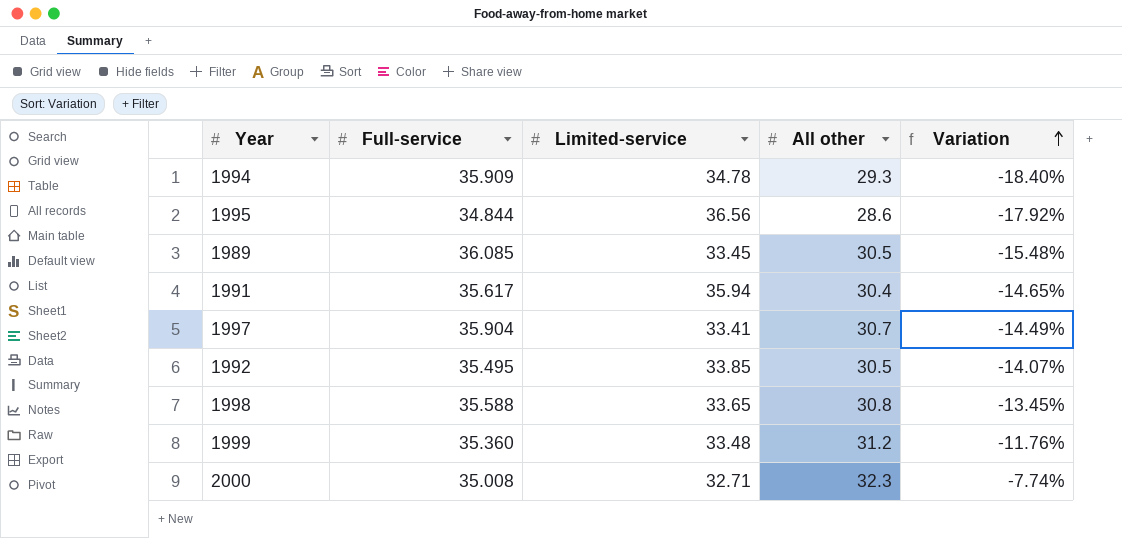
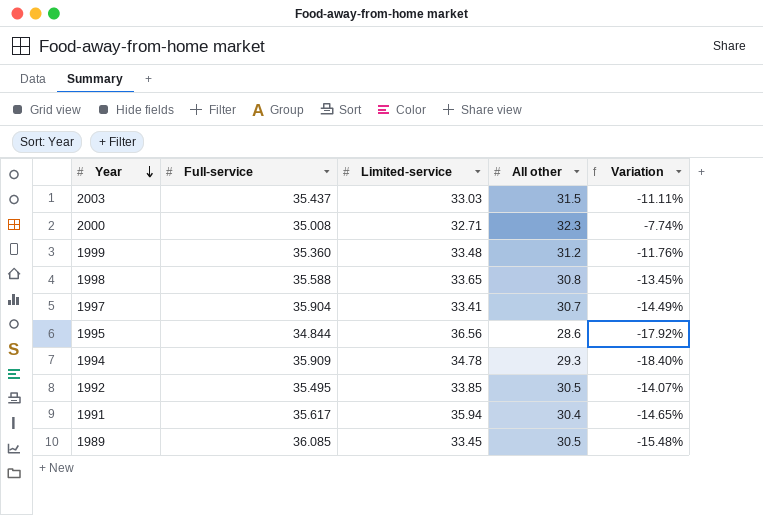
row order: Variation ascending -> Year descending
row 2003: none -> 35.437 | 33.03 | 31.5 | -11.11%

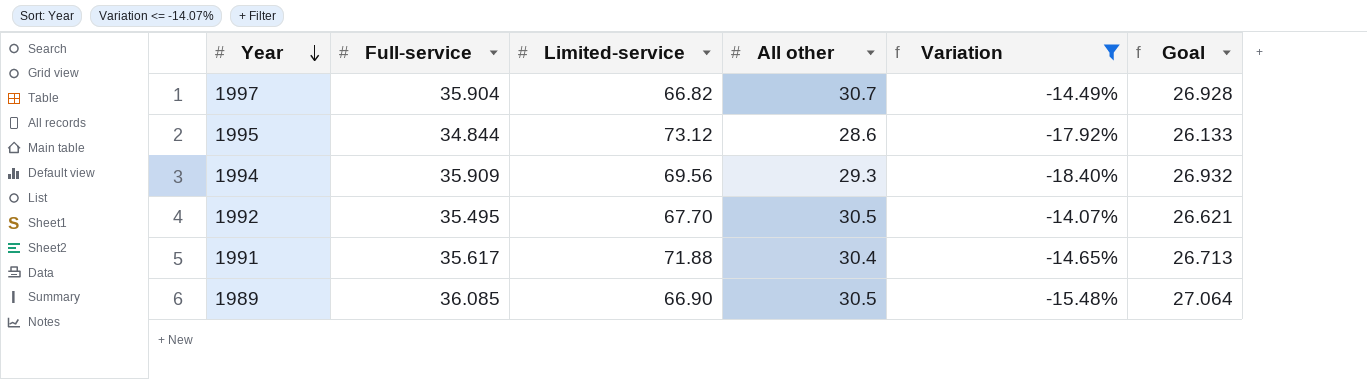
filter: none -> Variation <= -14.07%
column Goal | formula: none -> [Full-service] * 0.75
1997 | Limited-service: 33.41 -> 66.82
1995 | Limited-service: 36.56 -> 73.12
1994 | Limited-service: 34.78 -> 69.56
1992 | Limited-service: 33.85 -> 67.70
1991 | Limited-service: 35.94 -> 71.88
1989 | Limited-service: 33.45 -> 66.90

